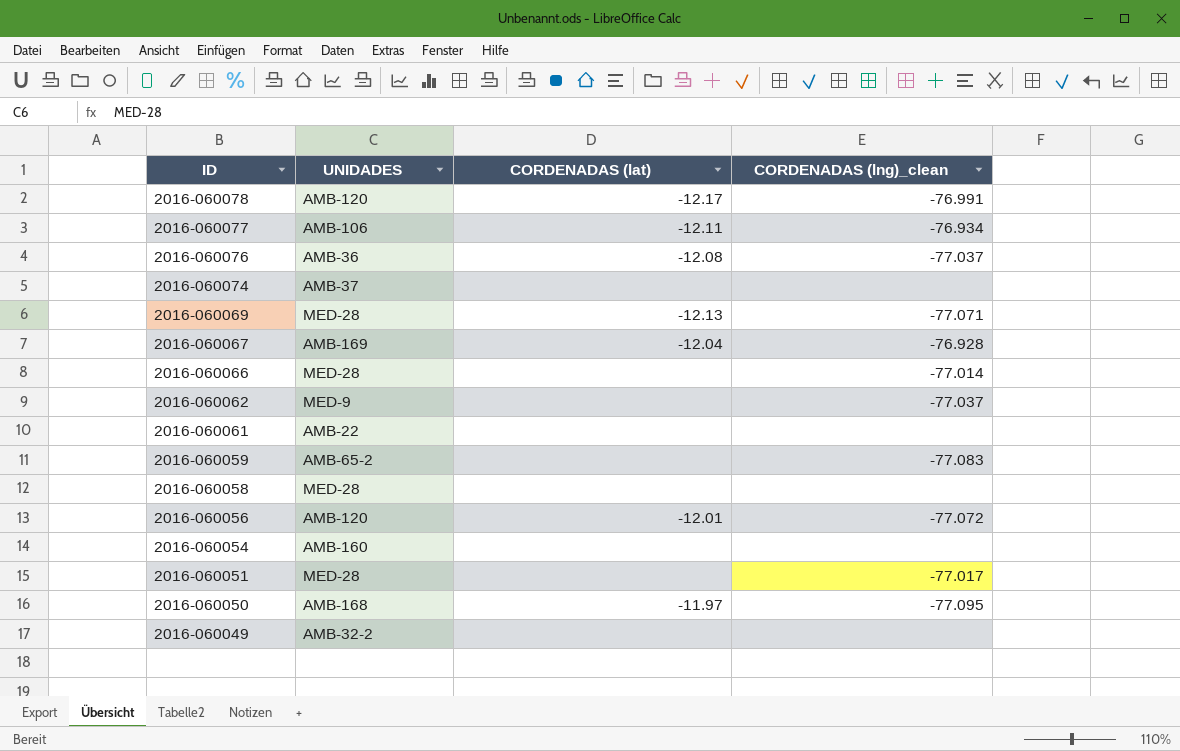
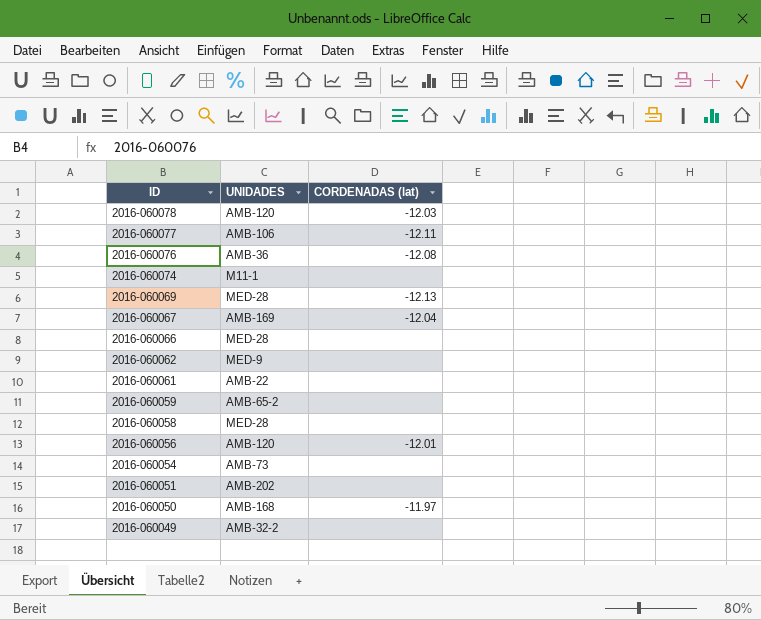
column CORDENADAS (lng)_clean | position: 4 -> none
2016-060078 | CORDENADAS (lat): -12.17 -> -12.03
2016-060074 | UNIDADES: AMB-37 -> M11-1
2016-060054 | UNIDADES: AMB-160 -> AMB-73
2016-060051 | UNIDADES: MED-28 -> AMB-202

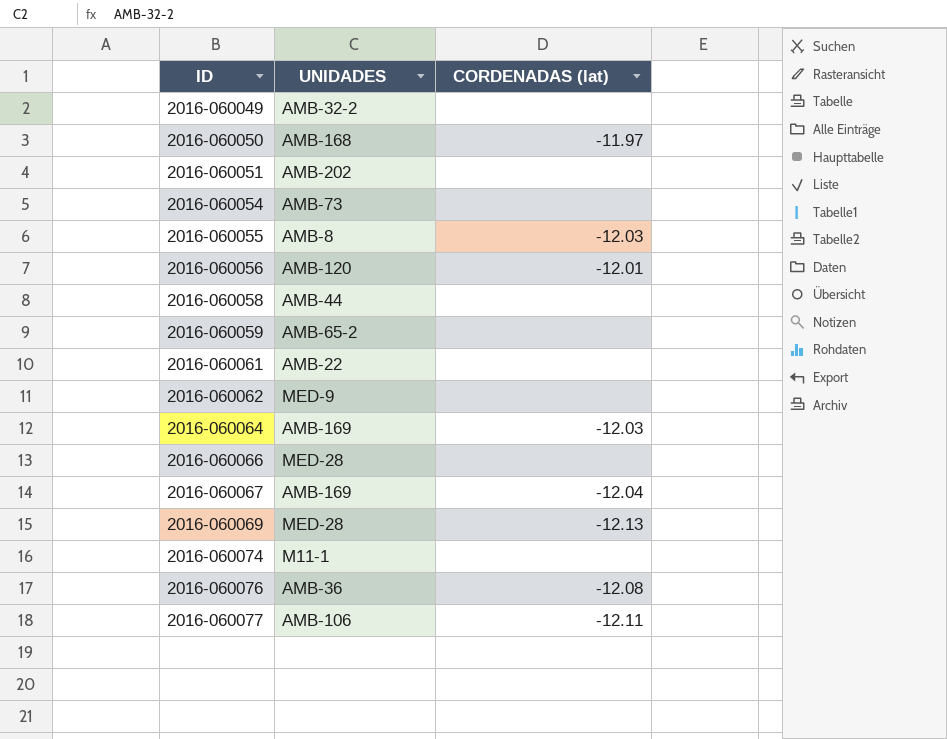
row order: ID descending -> ID ascending
row 2016-060078: AMB-120 | -12.03 -> none
row 2016-060055: none -> AMB-8 | -12.03
2016-060058 | UNIDADES: MED-28 -> AMB-44
row 2016-060064: none -> AMB-169 | -12.03

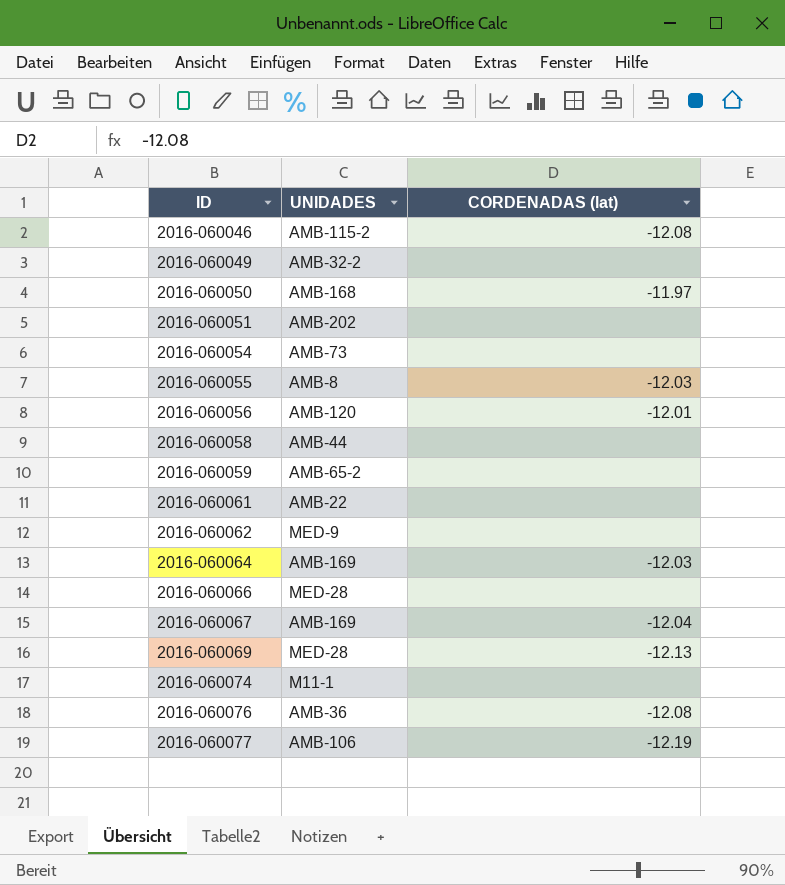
row 2016-060046: none -> AMB-115-2 | -12.08
2016-060077 | CORDENADAS (lat): -12.11 -> -12.19

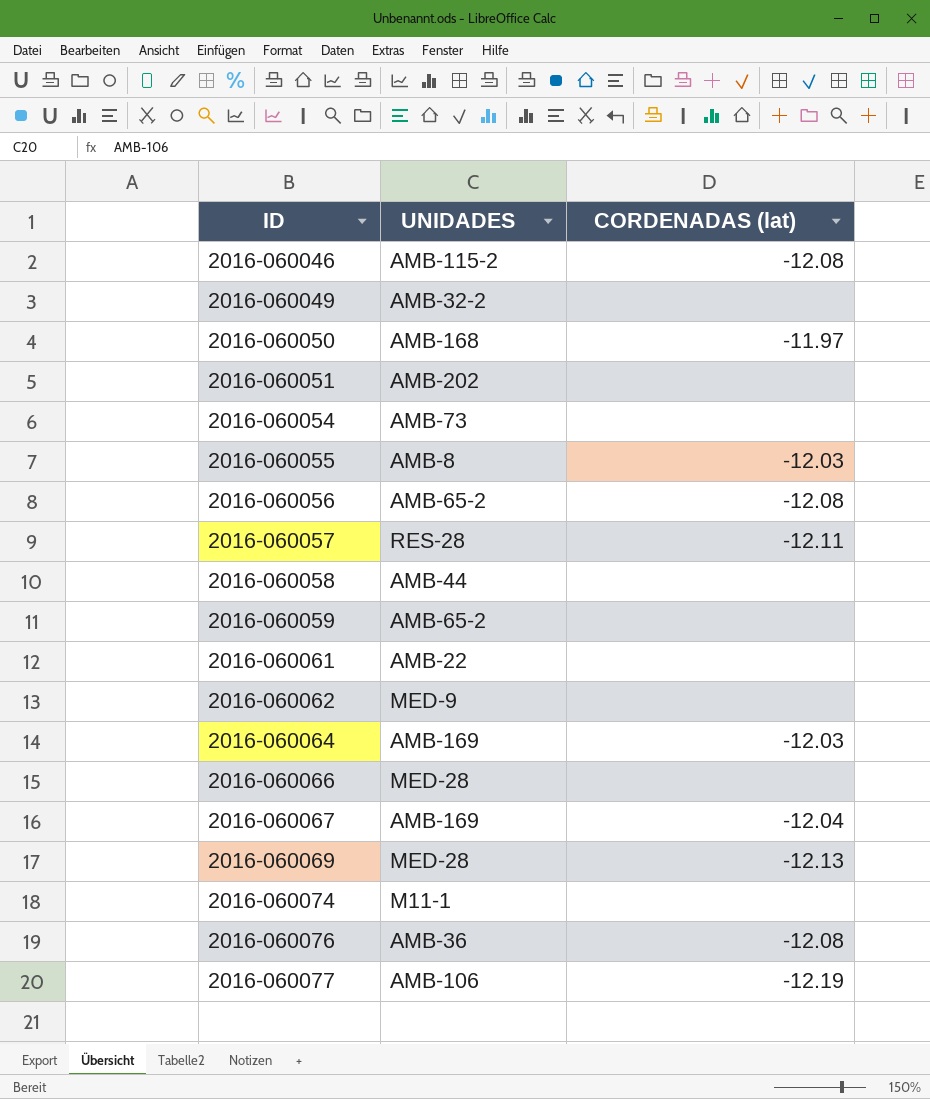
2016-060056 | UNIDADES: AMB-120 -> AMB-65-2
2016-060056 | CORDENADAS (lat): -12.01 -> -12.08
row 2016-060057: none -> RES-28 | -12.11

